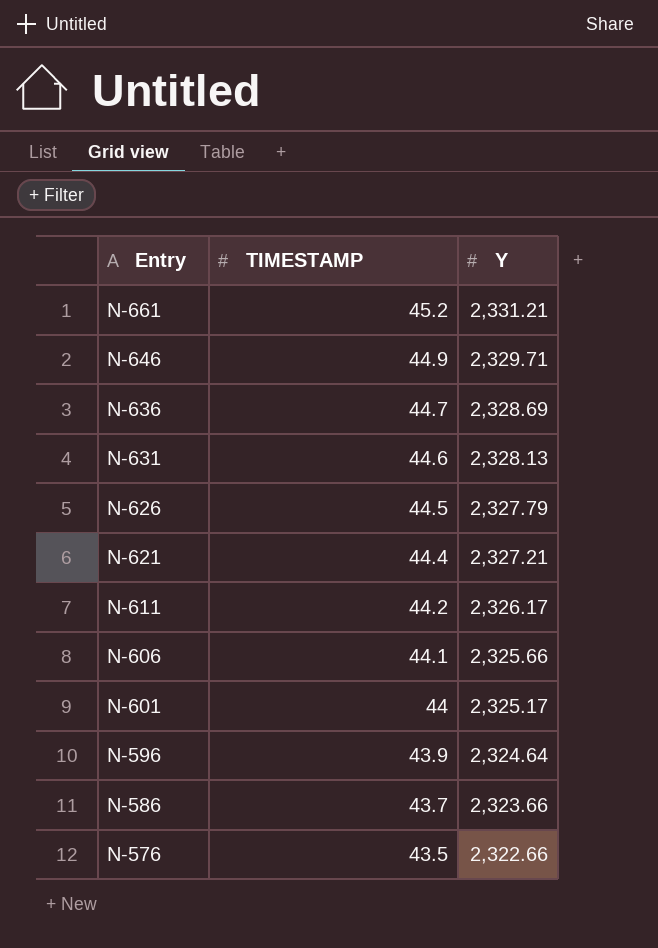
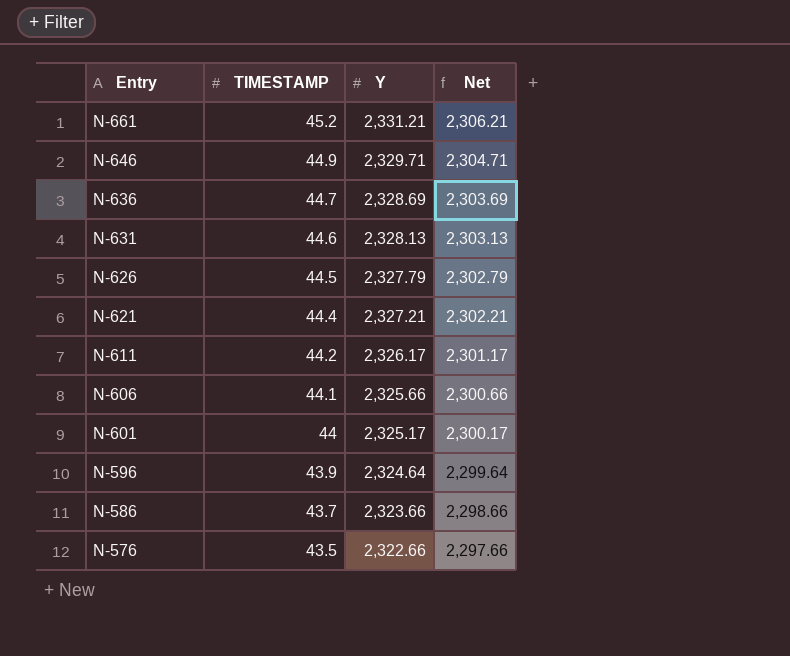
column Net | formula: none -> [Y] - 25

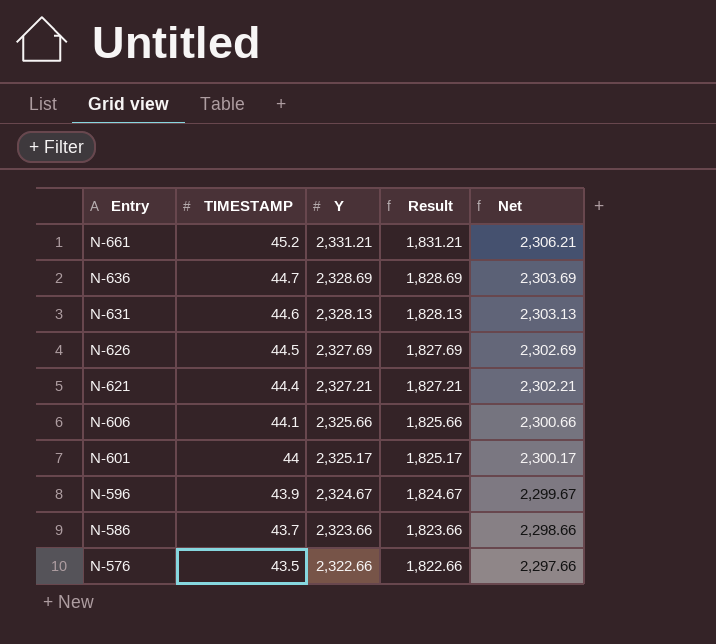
column Result | formula: none -> [Y] - 500
row N-646: 44.9 | 2,329.71 | 2,304.71 -> none
row N-611: 44.2 | 2,326.17 | 2,301.17 -> none
N-626 | Y: 2,327.79 -> 2,327.69
N-626 | Net: 2,302.79 -> 2,302.69
N-596 | Y: 2,324.64 -> 2,324.67
N-596 | Net: 2,299.64 -> 2,299.67

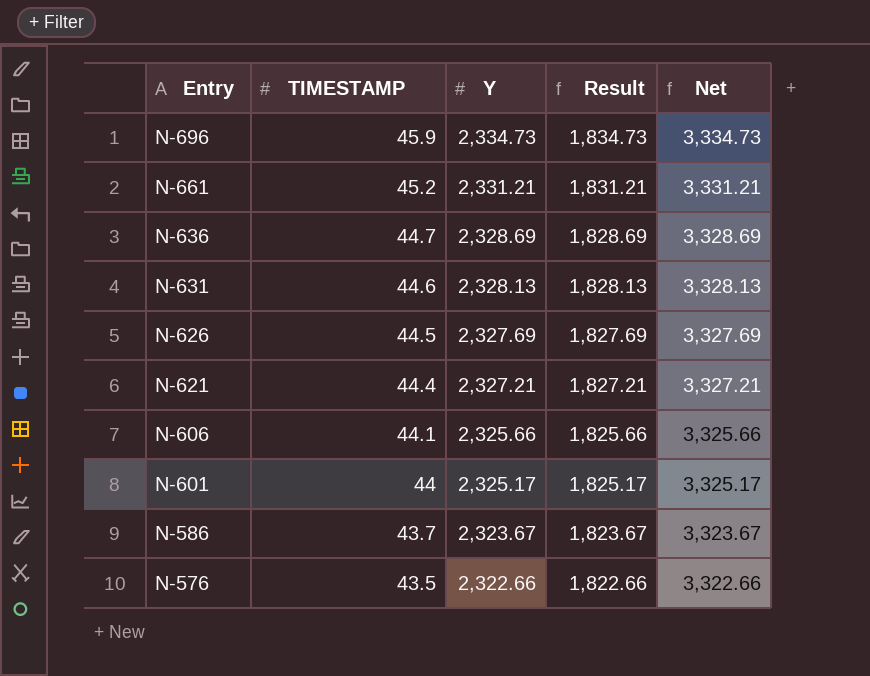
column Net | formula: [Y] - 25 -> [Y] + 1000
row N-596: 43.9 | 2,324.67 | 1,824.67 | 2,299.67 -> none
row N-696: none -> 45.9 | 2,334.73 | 1,834.73 | 3,334.73
N-586 | Y: 2,323.66 -> 2,323.67
N-586 | Result: 1,823.66 -> 1,823.67

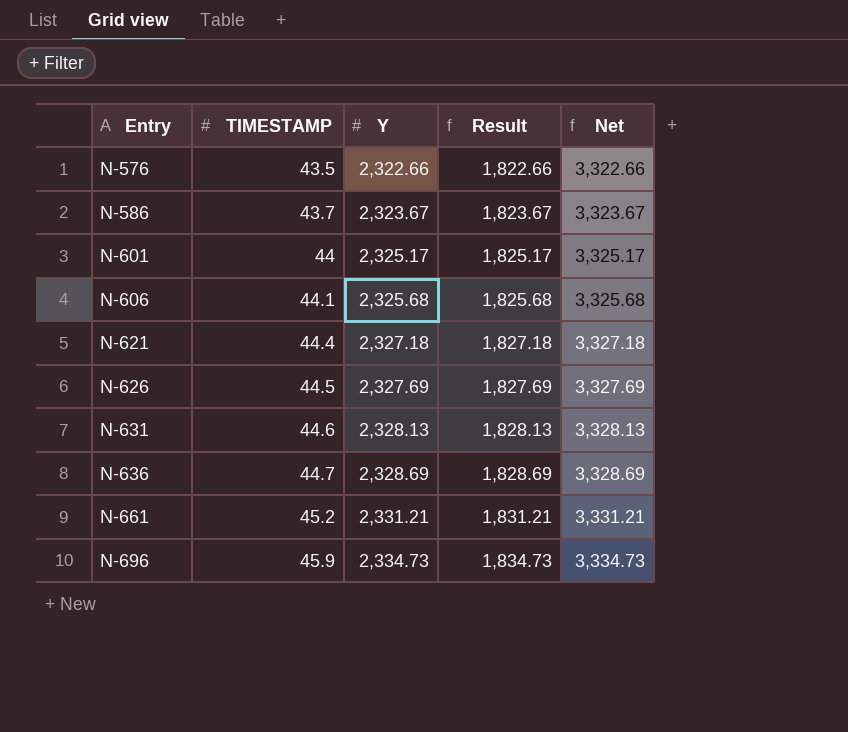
row order: Entry descending -> Entry ascending
N-606 | Y: 2,325.66 -> 2,325.68
N-606 | Result: 1,825.66 -> 1,825.68
N-606 | Net: 3,325.66 -> 3,325.68
N-621 | Y: 2,327.21 -> 2,327.18
N-621 | Result: 1,827.21 -> 1,827.18
N-621 | Net: 3,327.21 -> 3,327.18

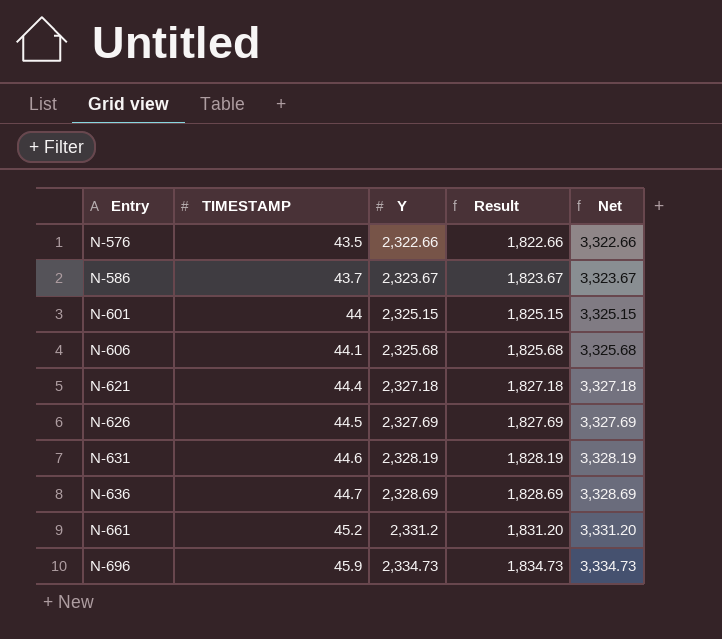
N-601 | Y: 2,325.17 -> 2,325.15
N-601 | Result: 1,825.17 -> 1,825.15
N-601 | Net: 3,325.17 -> 3,325.15
N-631 | Y: 2,328.13 -> 2,328.19
N-631 | Result: 1,828.13 -> 1,828.19
N-631 | Net: 3,328.13 -> 3,328.19
N-661 | Y: 2,331.21 -> 2,331.2
N-661 | Result: 1,831.21 -> 1,831.20
N-661 | Net: 3,331.21 -> 3,331.20

